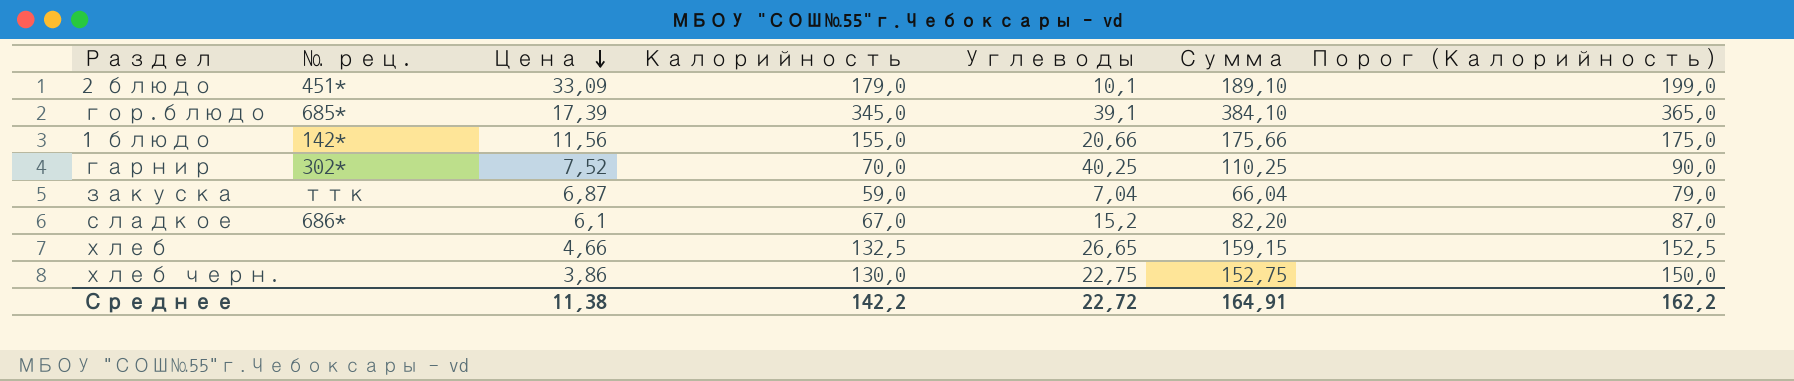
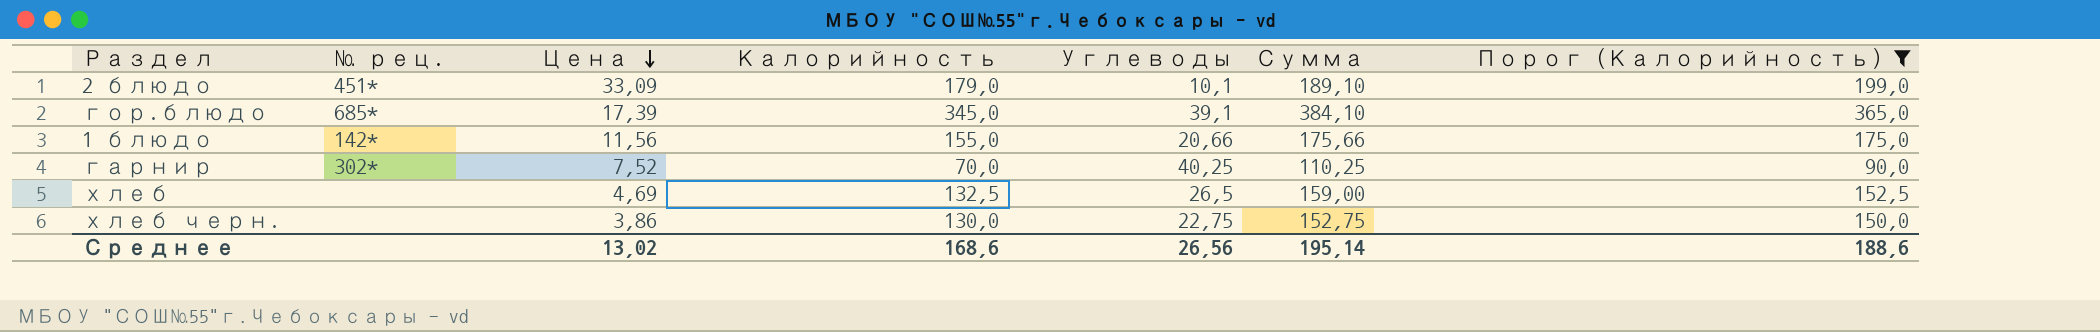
filter: none -> Порог (Калорийность) >= 90,0
хлеб | Цена: 4,66 -> 4,69
хлеб | Углеводы: 26,65 -> 26,5
хлеб | Сумма: 159,15 -> 159,00
Среднее | Цена: 11,38 -> 13,02
Среднее | Калорийность: 142,2 -> 168,6
Среднее | Углеводы: 22,72 -> 26,56
Среднее | Сумма: 164,91 -> 195,14
Среднее | Порог (Калорийность): 162,2 -> 188,6

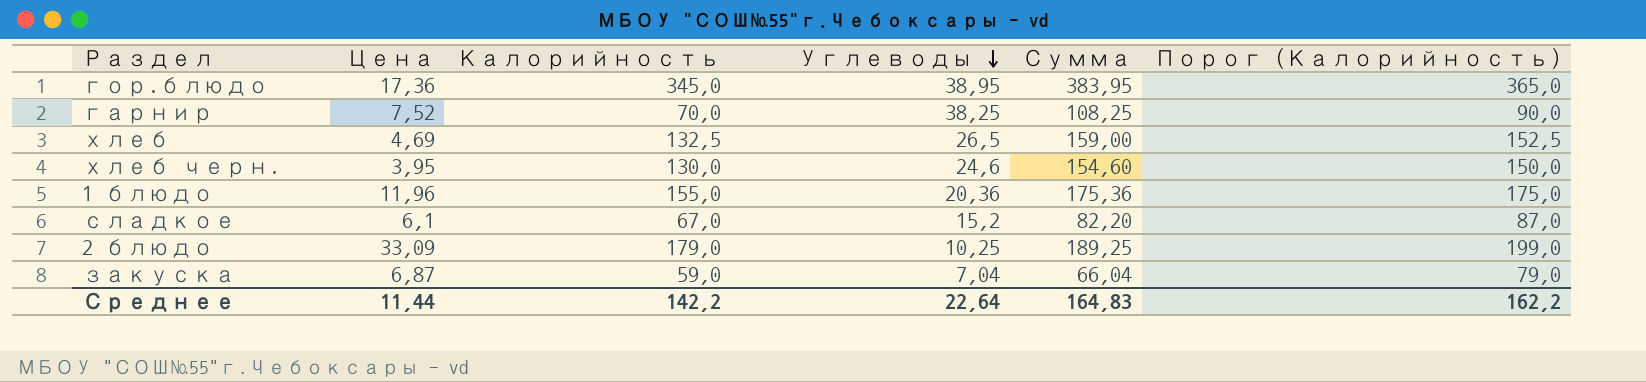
filter: Порог (Калорийность) >= 90,0 -> none
row order: Цена descending -> Углеводы descending
column № рец. | position: 2 -> none
гор.блюдо | Цена: 17,39 -> 17,36
гор.блюдо | Углеводы: 39,1 -> 38,95
гор.блюдо | Сумма: 384,10 -> 383,95
гарнир | Углеводы: 40,25 -> 38,25
гарнир | Сумма: 110,25 -> 108,25
хлеб черн. | Цена: 3,86 -> 3,95
хлеб черн. | Углеводы: 22,75 -> 24,6
хлеб черн. | Сумма: 152,75 -> 154,60
1 блюдо | Цена: 11,56 -> 11,96
1 блюдо | Углеводы: 20,66 -> 20,36
1 блюдо | Сумма: 175,66 -> 175,36
2 блюдо | Углеводы: 10,1 -> 10,25
2 блюдо | Сумма: 189,10 -> 189,25
Среднее | Цена: 13,02 -> 11,44
Среднее | Калорийность: 168,6 -> 142,2
Среднее | Углеводы: 26,56 -> 22,64
Среднее | Сумма: 195,14 -> 164,83
Среднее | Порог (Калорийность): 188,6 -> 162,2

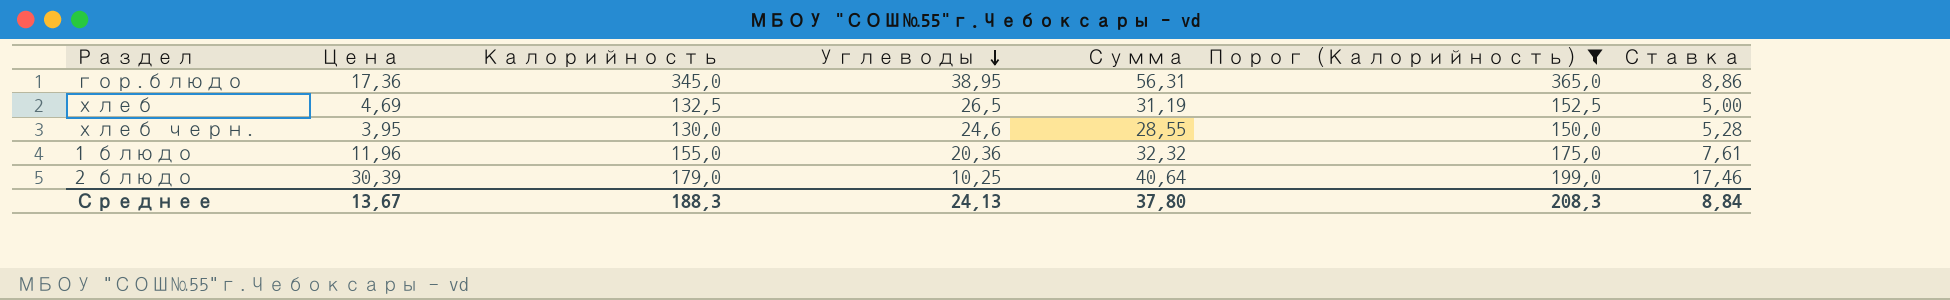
filter: none -> Порог (Калорийность) >= 150,0
column Сумма | formula: [Калорийность] + [Углеводы] -> [Цена] + [Углеводы]
column Ставка | formula: none -> [Калорийность] / [Углеводы]
2 блюдо | Цена: 33,09 -> 30,39
Среднее | Цена: 11,44 -> 13,67
Среднее | Калорийность: 142,2 -> 188,3
Среднее | Углеводы: 22,64 -> 24,13
Среднее | Сумма: 164,83 -> 37,80
Среднее | Порог (Калорийность): 162,2 -> 208,3

